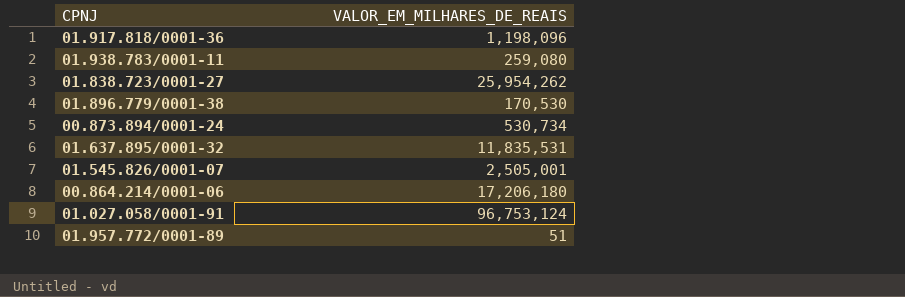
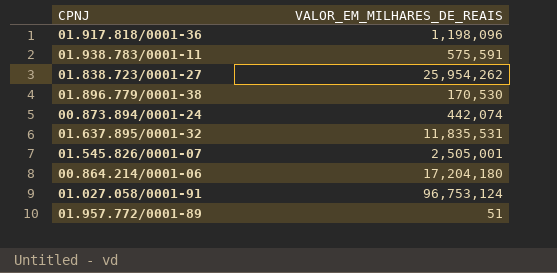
01.938.783/0001-11 | VALOR_EM_MILHARES_DE_REAIS: 259,080 -> 575,591
00.873.894/0001-24 | VALOR_EM_MILHARES_DE_REAIS: 530,734 -> 442,074
00.864.214/0001-06 | VALOR_EM_MILHARES_DE_REAIS: 17,206,180 -> 17,204,180

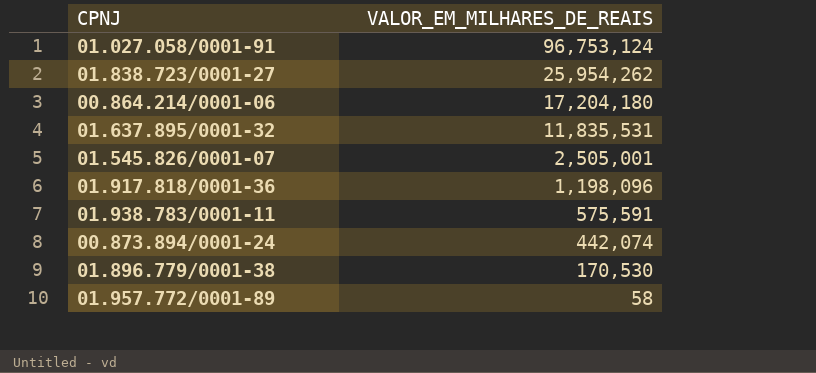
row order: none -> VALOR_EM_MILHARES_DE_REAIS descending
01.957.772/0001-89 | VALOR_EM_MILHARES_DE_REAIS: 51 -> 58

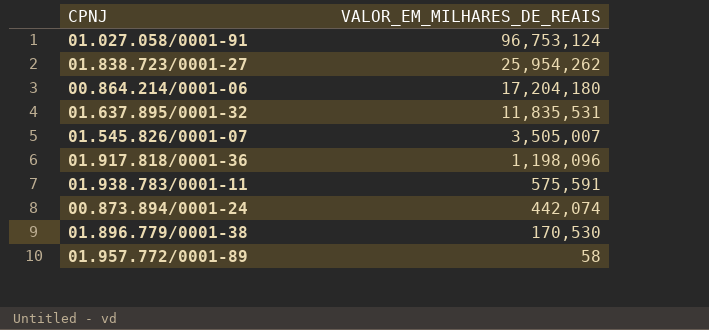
01.545.826/0001-07 | VALOR_EM_MILHARES_DE_REAIS: 2,505,001 -> 3,505,007

